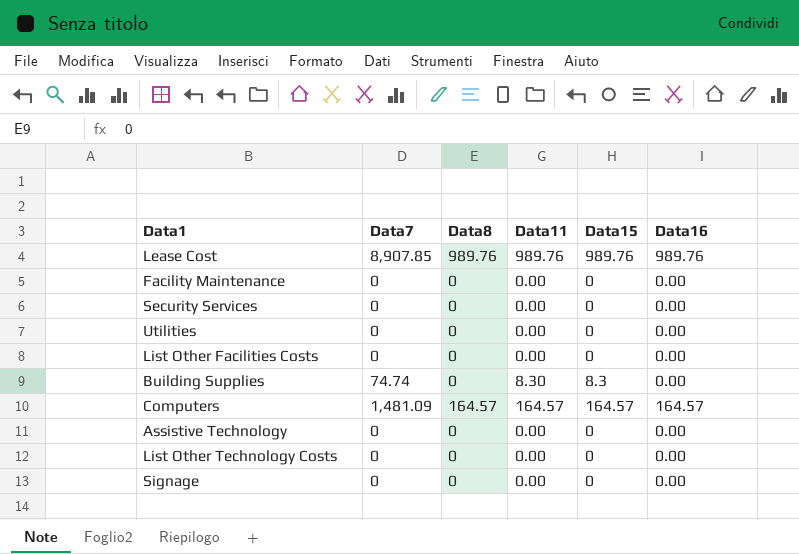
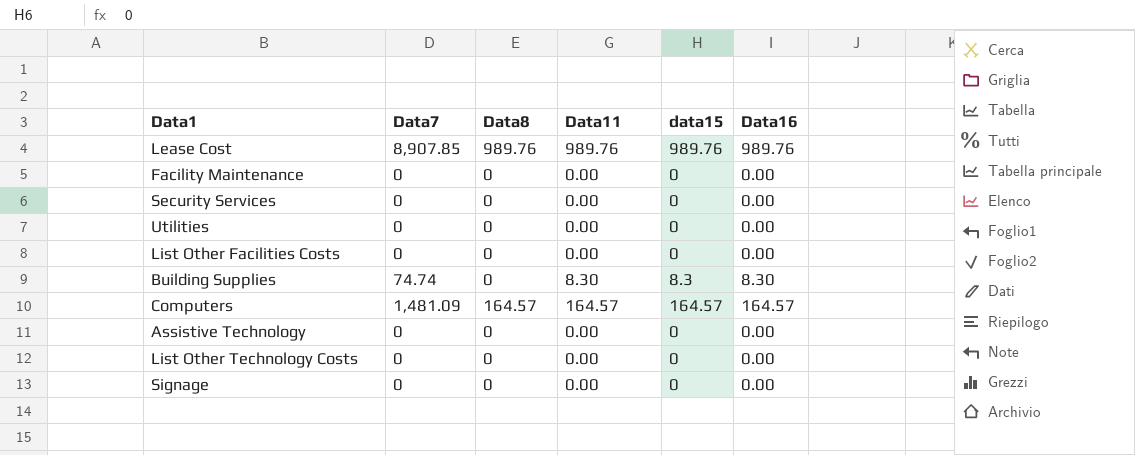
column name: Data15 -> data15
Building Supplies | Data16: 0.00 -> 8.30

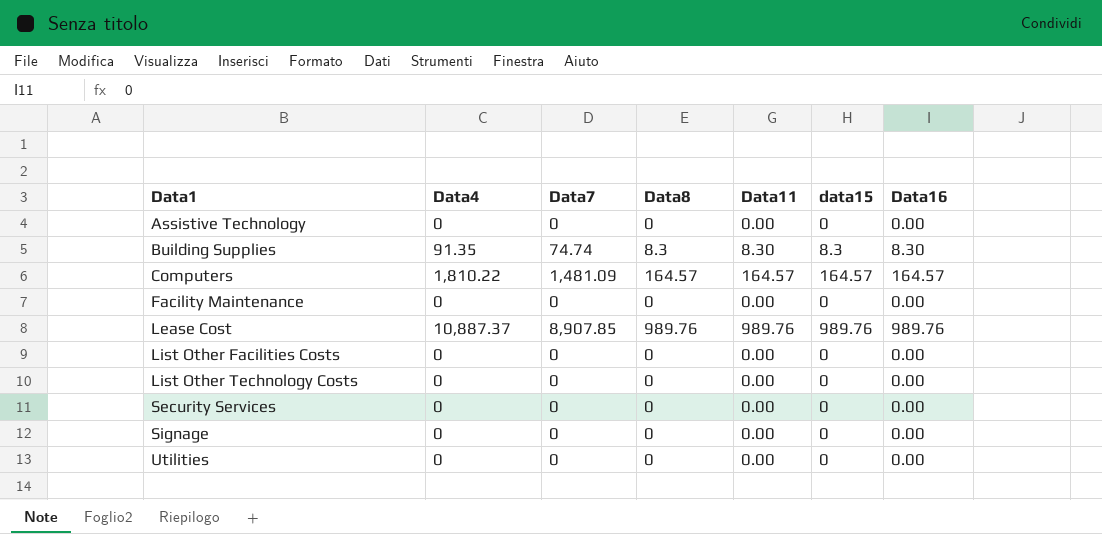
row order: none -> Data1 ascending
column Data4 | position: none -> 2
Building Supplies | Data8: 0 -> 8.3

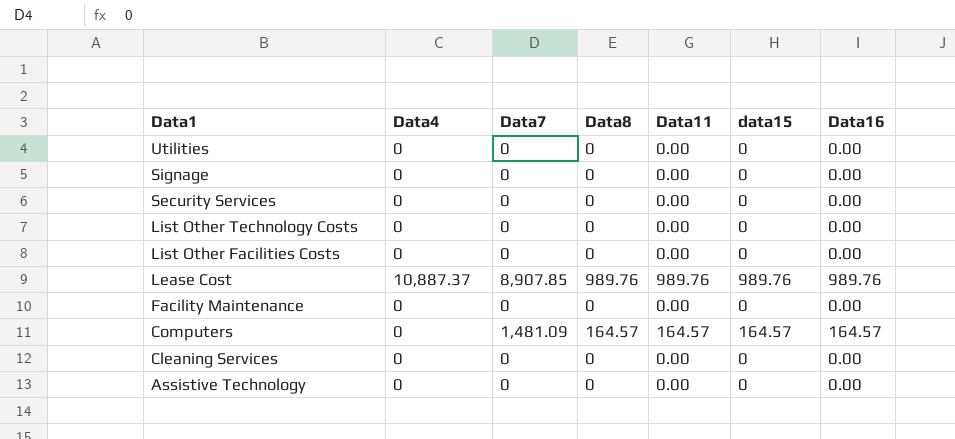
row order: Data1 ascending -> Data1 descending
row Building Supplies: 91.35 | 74.74 | 8.3 | 8.30 | 8.3 | 8.30 -> none
Computers | Data4: 1,810.22 -> 0
row Cleaning Services: none -> 0 | 0 | 0 | 0.00 | 0 | 0.00

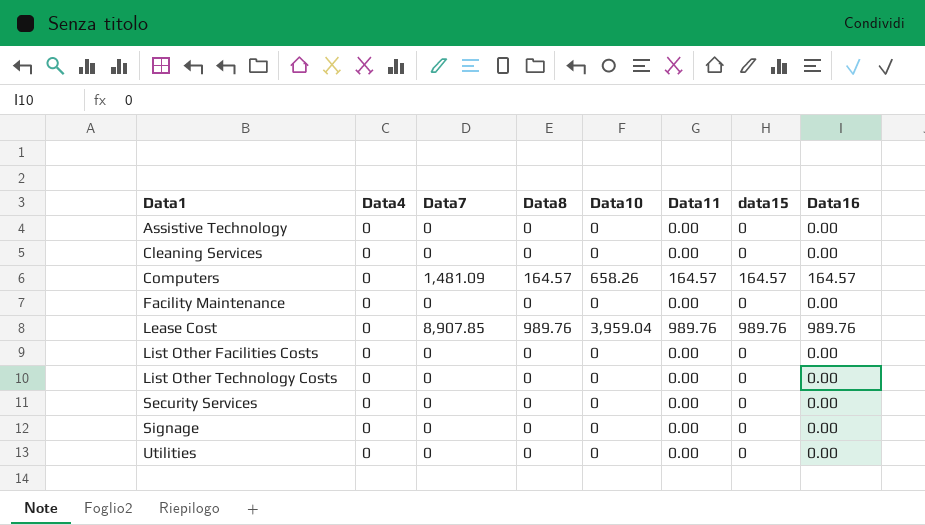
row order: Data1 descending -> Data1 ascending
column Data10 | position: none -> 5
Lease Cost | Data4: 10,887.37 -> 0

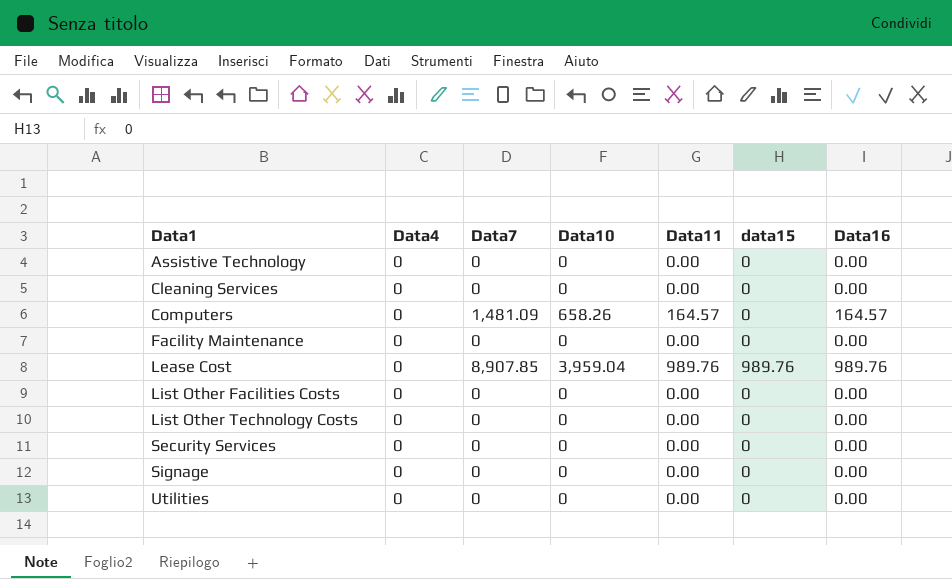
column Data8 | position: 4 -> none
Computers | data15: 164.57 -> 0

